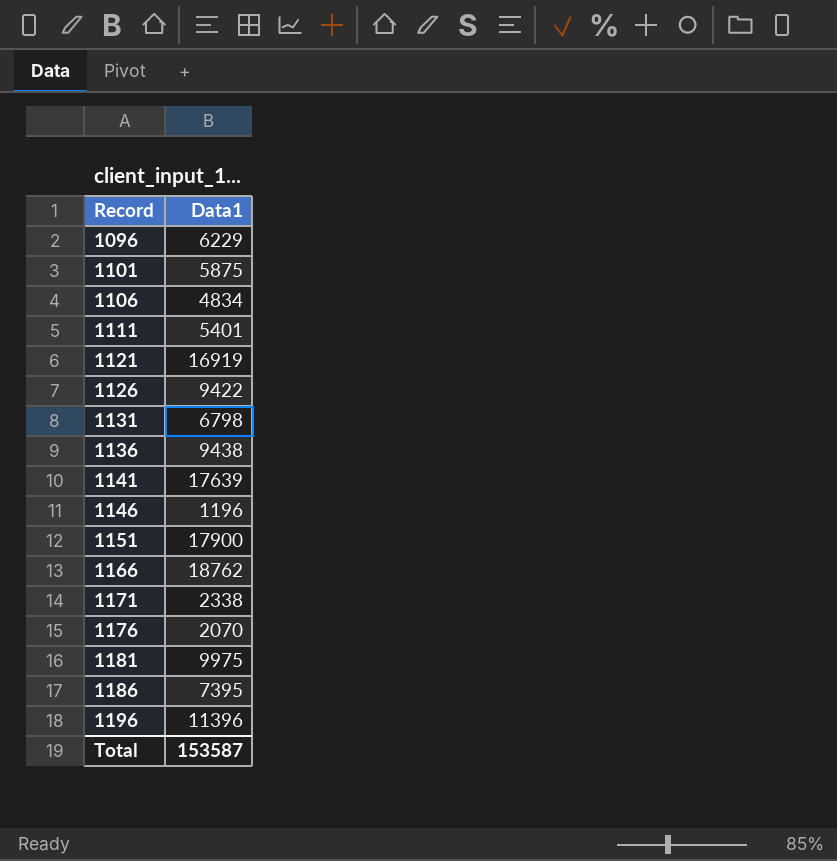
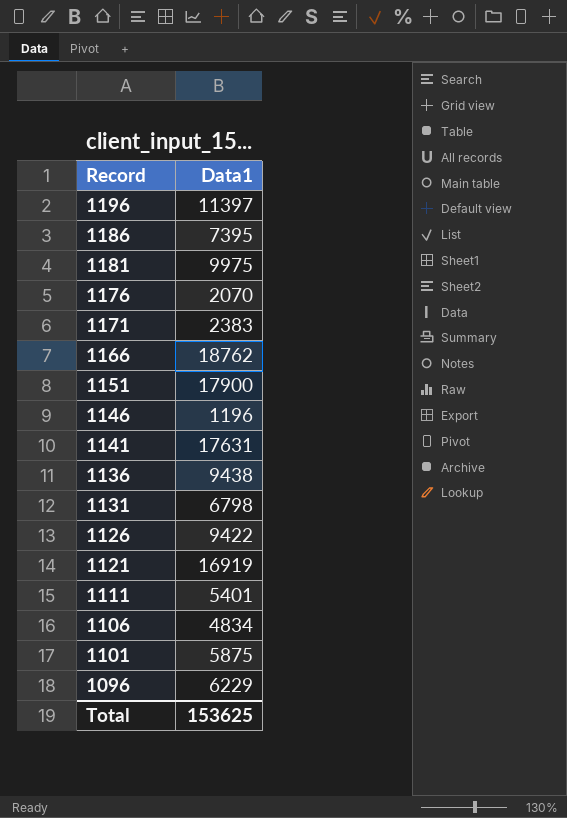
row order: Record ascending -> Record descending
1196 | Data1: 11396 -> 11397
1171 | Data1: 2338 -> 2383
1141 | Data1: 17639 -> 17631
Total | Data1: 153587 -> 153625

